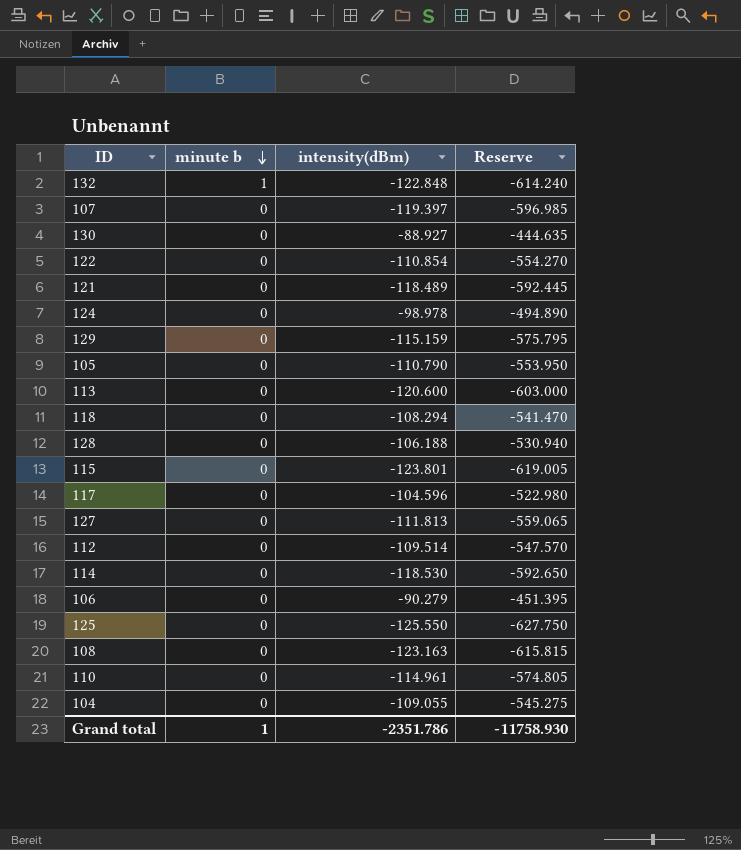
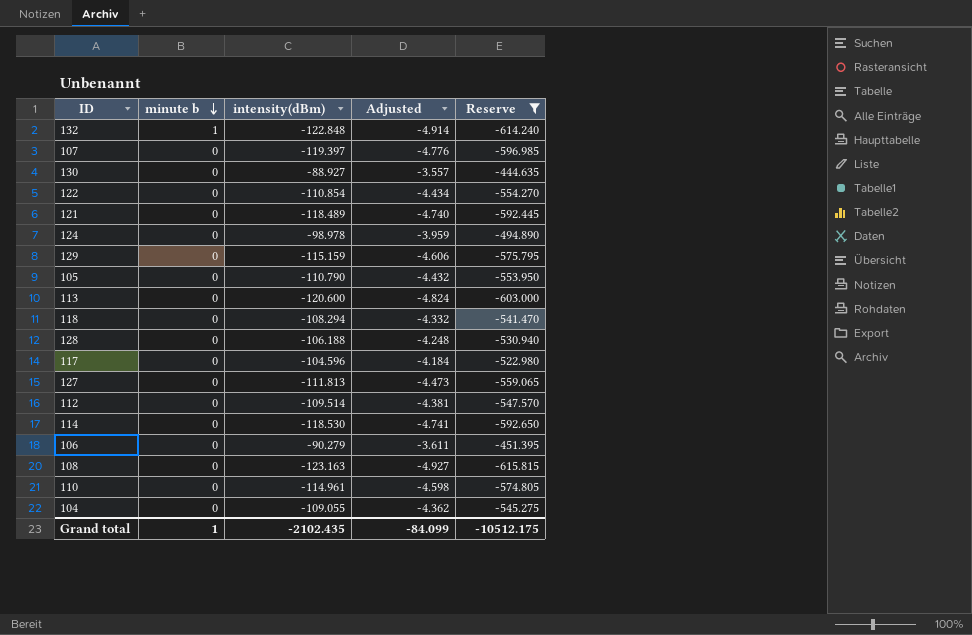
filter: none -> Reserve >= -615.815
column Adjusted | formula: none -> [intensity(dBm)] * 0.04
Grand total | intensity(dBm): -2351.786 -> -2102.435
Grand total | Reserve: -11758.930 -> -10512.175

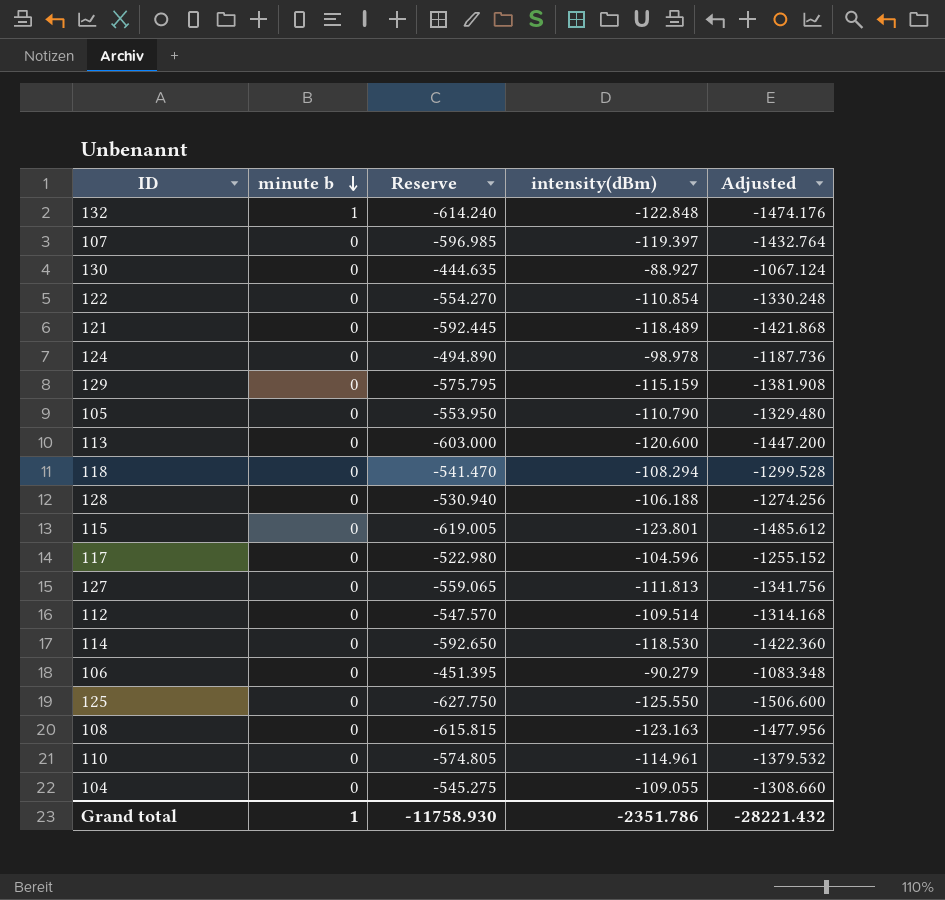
filter: Reserve >= -615.815 -> none
column Reserve | position: 5 -> 3
column Adjusted | formula: [intensity(dBm)] * 0.04 -> [intensity(dBm)] * 12
Grand total | Reserve: -10512.175 -> -11758.930
Grand total | intensity(dBm): -2102.435 -> -2351.786
Grand total | Adjusted: -84.099 -> -28221.432

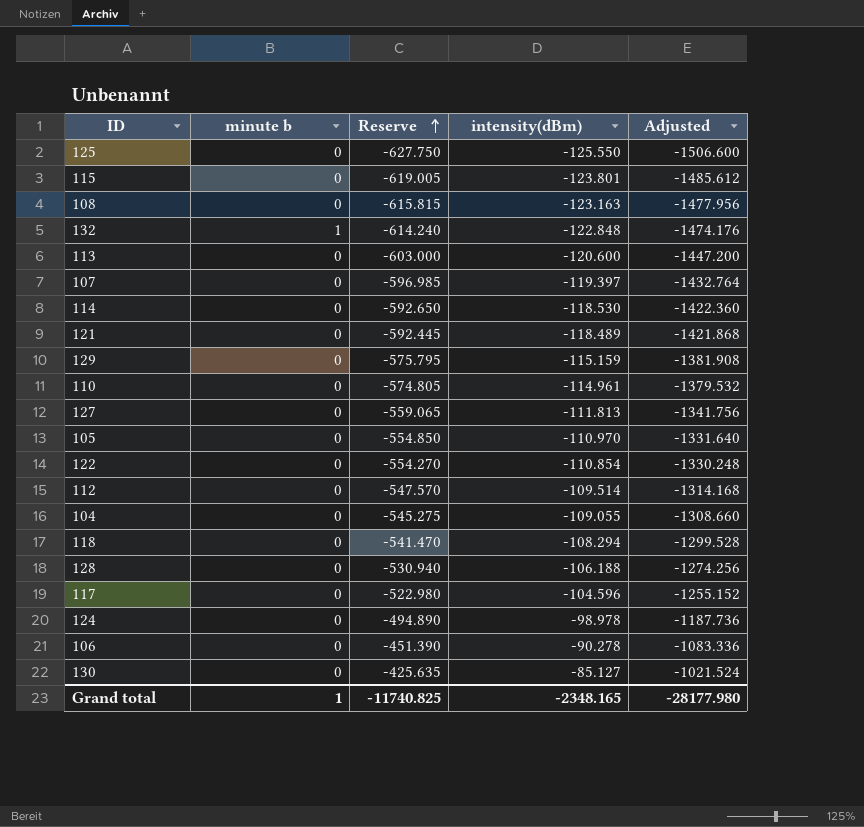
row order: minute b descending -> Reserve ascending
105 | Reserve: -553.950 -> -554.850
105 | intensity(dBm): -110.790 -> -110.970
105 | Adjusted: -1329.480 -> -1331.640
106 | Reserve: -451.395 -> -451.390
106 | intensity(dBm): -90.279 -> -90.278
106 | Adjusted: -1083.348 -> -1083.336
130 | Reserve: -444.635 -> -425.635
130 | intensity(dBm): -88.927 -> -85.127
130 | Adjusted: -1067.124 -> -1021.524
Grand total | Reserve: -11758.930 -> -11740.825
Grand total | intensity(dBm): -2351.786 -> -2348.165
Grand total | Adjusted: -28221.432 -> -28177.980

